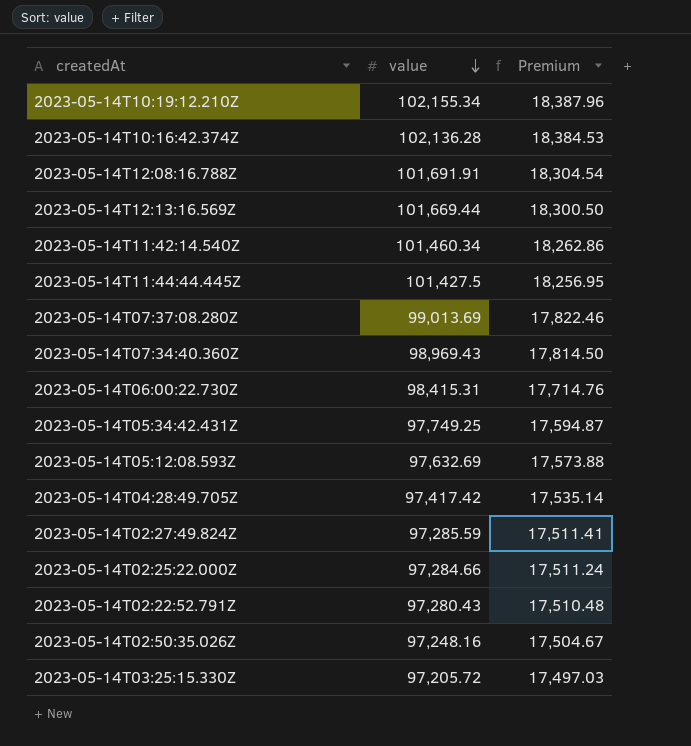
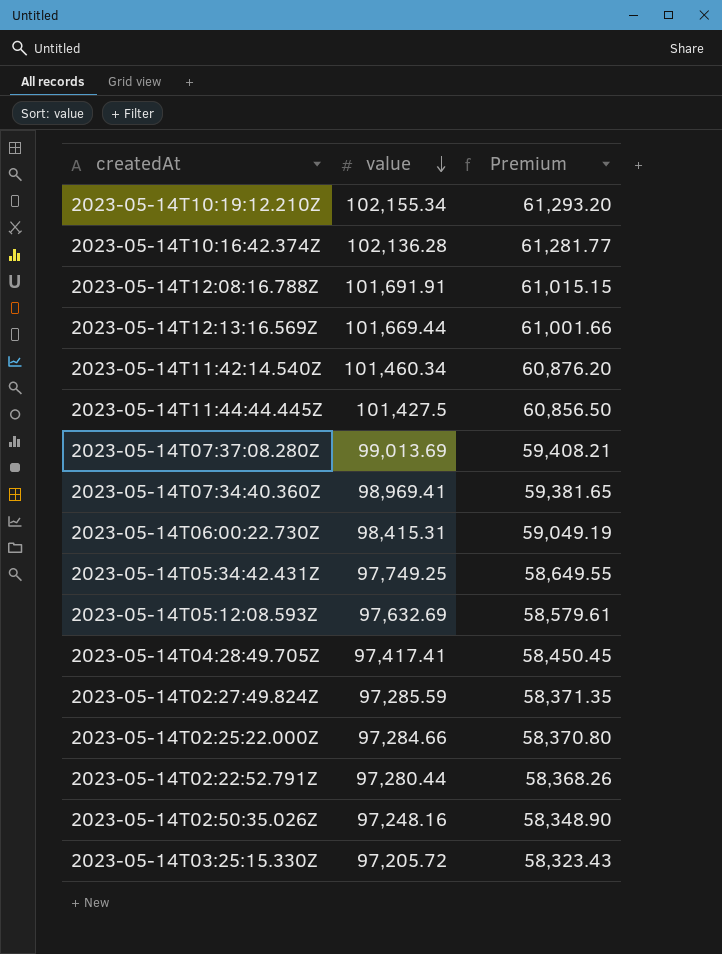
column Premium | formula: [value] * 0.18 -> [value] * 0.6
2023-05-14T07:34:40.360Z | value: 98,969.43 -> 98,969.41
2023-05-14T04:28:49.705Z | value: 97,417.42 -> 97,417.41
2023-05-14T02:22:52.791Z | value: 97,280.43 -> 97,280.44

